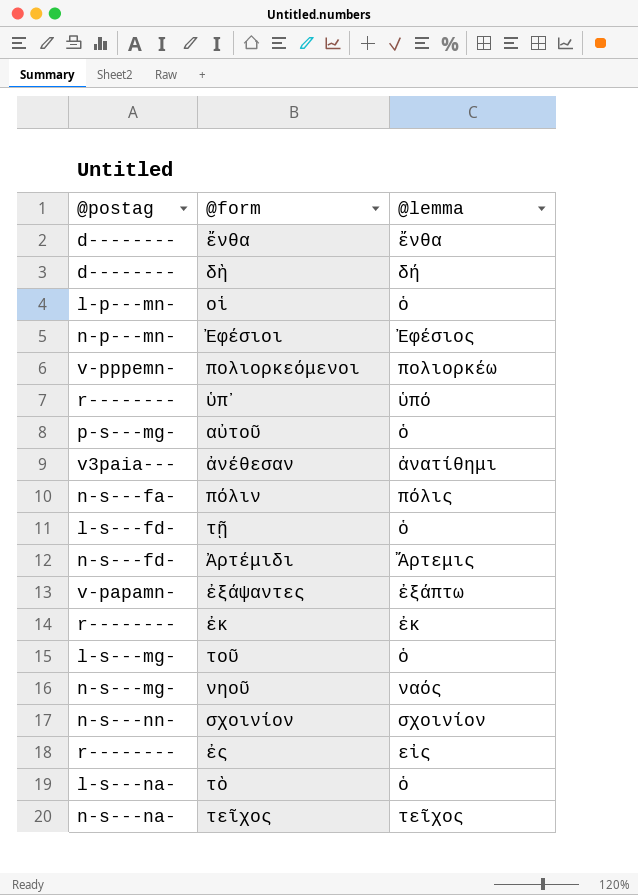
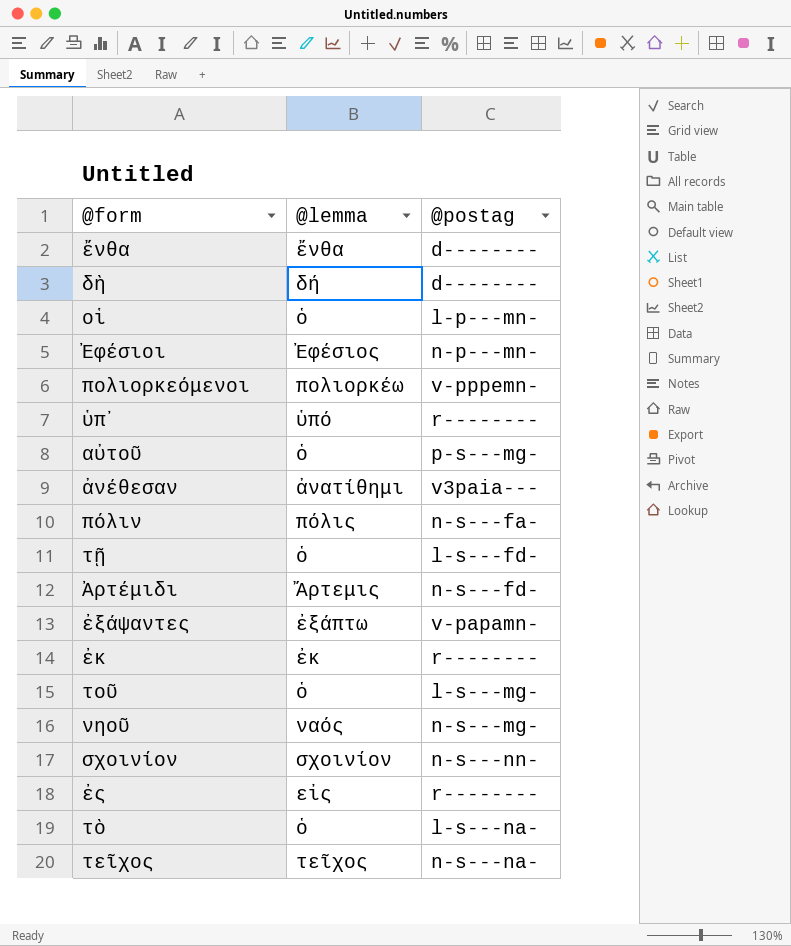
column @postag | position: 1 -> 3

